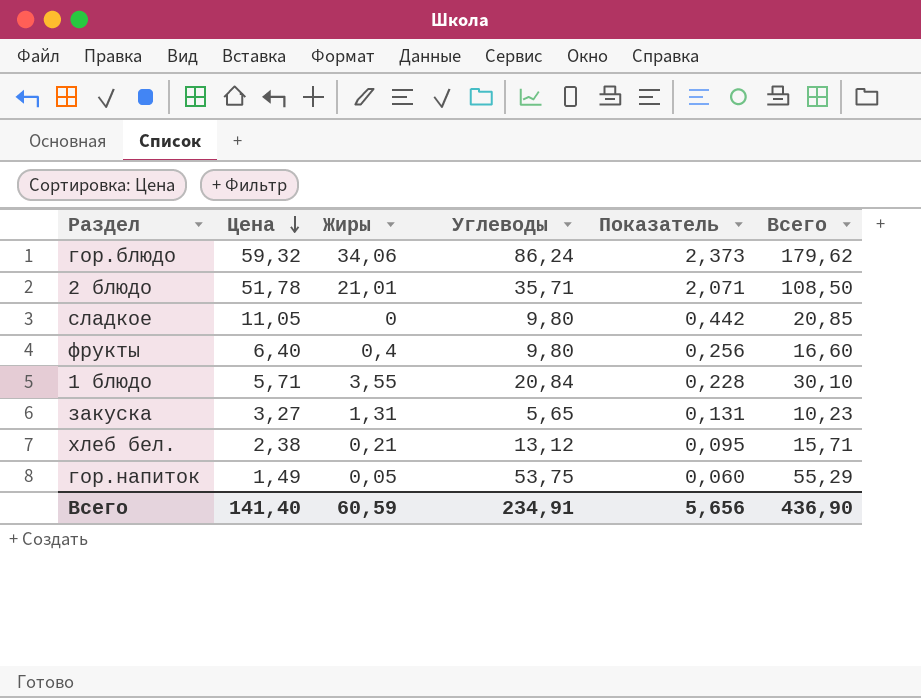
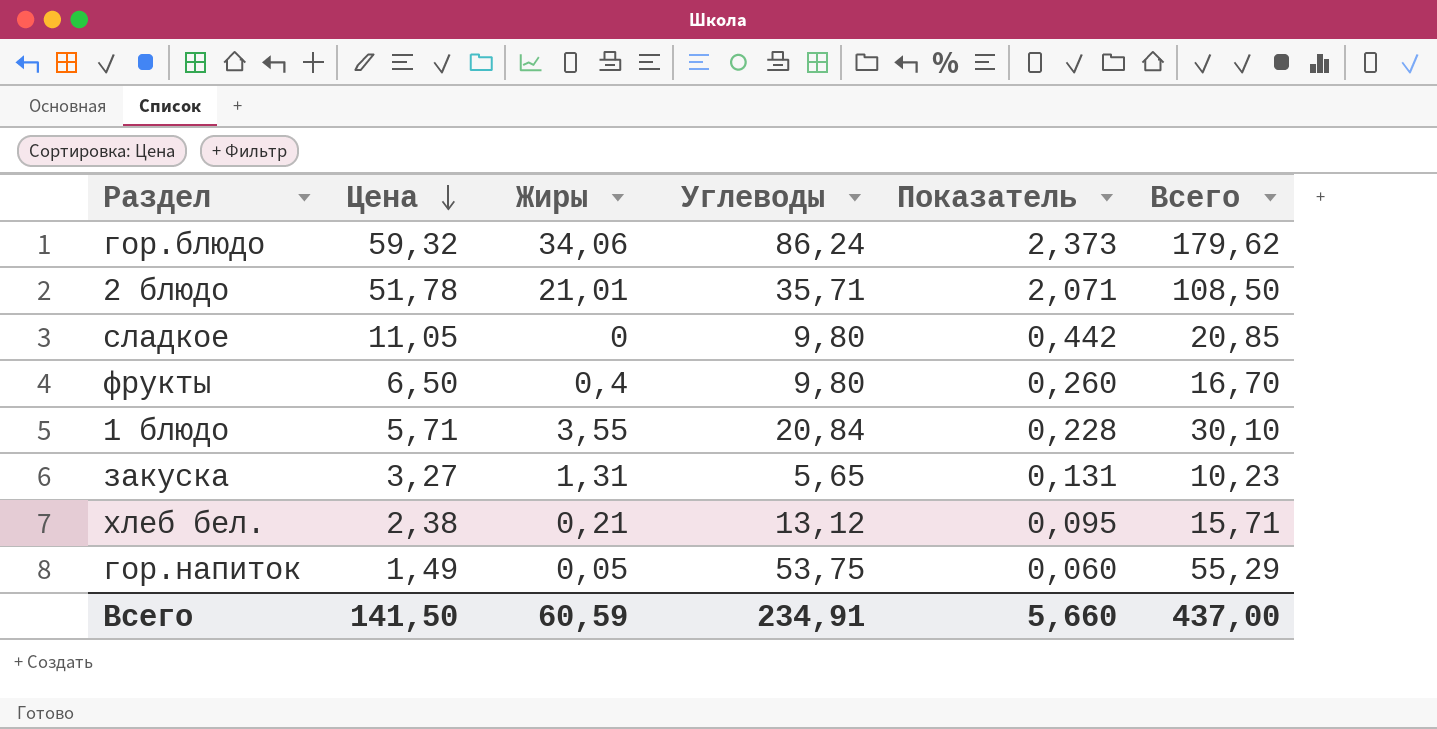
фрукты | Цена: 6,40 -> 6,50
фрукты | Показатель: 0,256 -> 0,260
фрукты | Всего: 16,60 -> 16,70
Всего | Цена: 141,40 -> 141,50
Всего | Показатель: 5,656 -> 5,660
Всего | Всего: 436,90 -> 437,00

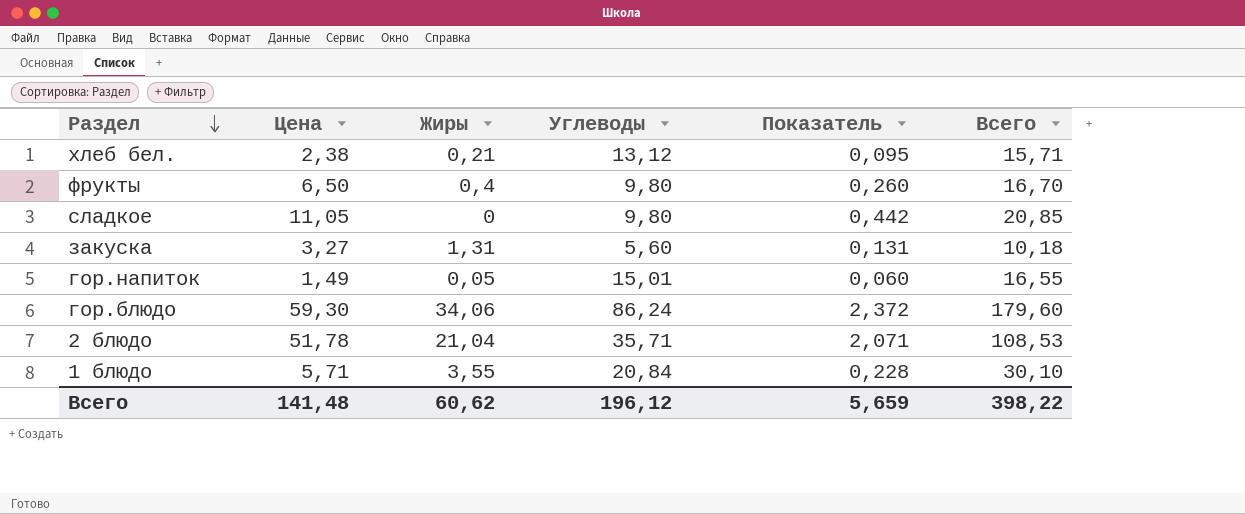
row order: Цена descending -> Раздел descending
закуска | Углеводы: 5,65 -> 5,60
закуска | Всего: 10,23 -> 10,18
гор.напиток | Углеводы: 53,75 -> 15,01
гор.напиток | Всего: 55,29 -> 16,55
гор.блюдо | Цена: 59,32 -> 59,30
гор.блюдо | Показатель: 2,373 -> 2,372
гор.блюдо | Всего: 179,62 -> 179,60
2 блюдо | Жиры: 21,01 -> 21,04
2 блюдо | Всего: 108,50 -> 108,53
Всего | Цена: 141,50 -> 141,48
Всего | Жиры: 60,59 -> 60,62
Всего | Углеводы: 234,91 -> 196,12
Всего | Показатель: 5,660 -> 5,659
Всего | Всего: 437,00 -> 398,22

